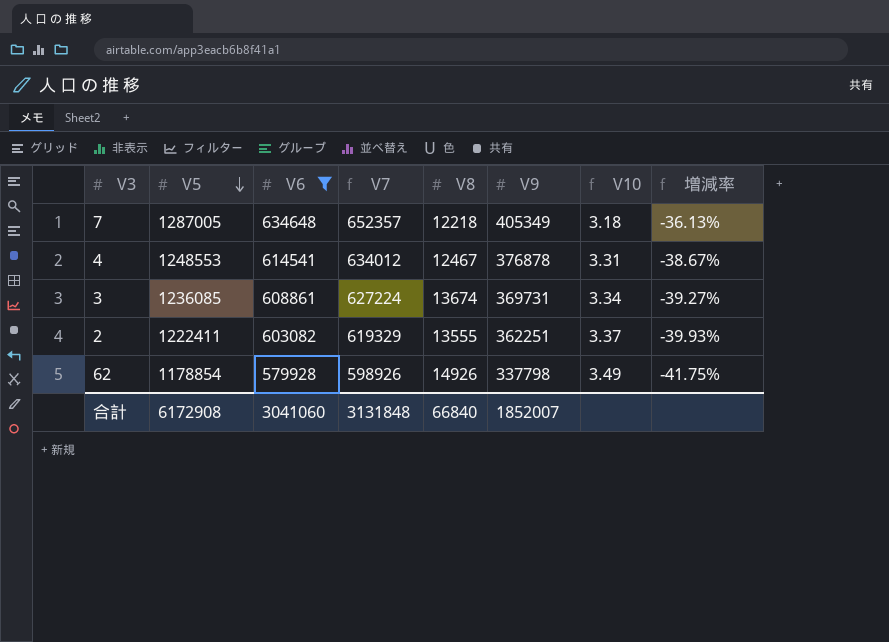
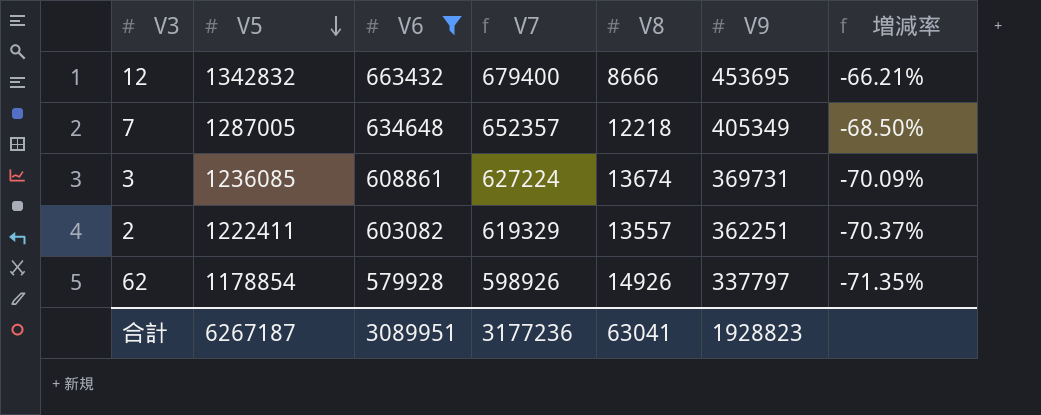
column V10 | formula: [V5] / [V9] -> none
column 増減率 | formula: ([V9] - [V6]) / [V6] -> ([V9] - [V5]) / [V5]
row 4: 1248553 | 614541 | 634012 | 12467 | 376878 | 3.31 | -38.67% -> none
row 12: none -> 1342832 | 663432 | 679400 | 8666 | 453695 | -66.21%
2 | V8: 13555 -> 13557
62 | V9: 337798 -> 337797
合計 | V5: 6172908 -> 6267187
合計 | V6: 3041060 -> 3089951
合計 | V7: 3131848 -> 3177236
合計 | V8: 66840 -> 63041
合計 | V9: 1852007 -> 1928823

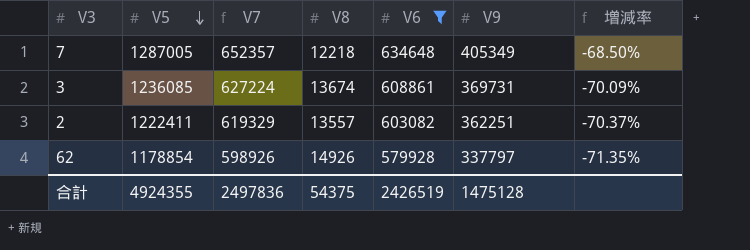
column V6 | position: 3 -> 5
row 12: 1342832 | 663432 | 679400 | 8666 | 453695 | -66.21% -> none
合計 | V5: 6267187 -> 4924355
合計 | V7: 3177236 -> 2497836
合計 | V8: 63041 -> 54375
合計 | V6: 3089951 -> 2426519
合計 | V9: 1928823 -> 1475128

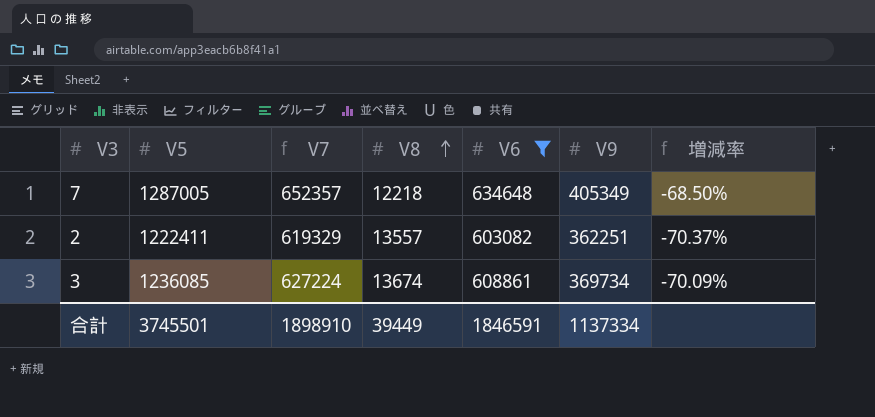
row order: V5 descending -> V8 ascending
row 62: 1178854 | 598926 | 14926 | 579928 | 337797 | -71.35% -> none
3 | V9: 369731 -> 369734
合計 | V5: 4924355 -> 3745501
合計 | V7: 2497836 -> 1898910
合計 | V8: 54375 -> 39449
合計 | V6: 2426519 -> 1846591
合計 | V9: 1475128 -> 1137334

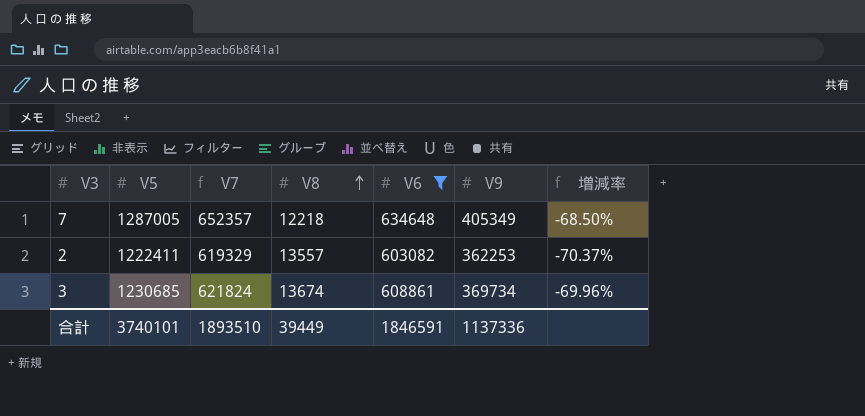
2 | V9: 362251 -> 362253
3 | V5: 1236085 -> 1230685
3 | V7: 627224 -> 621824
3 | 増減率: -70.09% -> -69.96%
合計 | V5: 3745501 -> 3740101
合計 | V7: 1898910 -> 1893510
合計 | V9: 1137334 -> 1137336

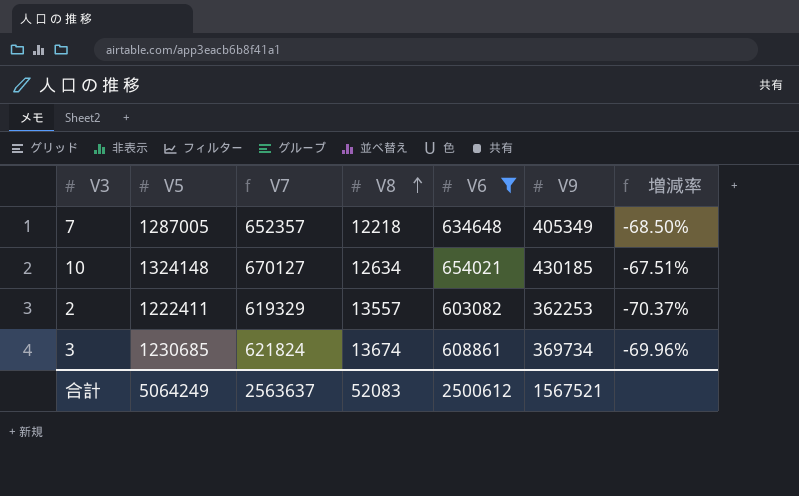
row 10: none -> 1324148 | 670127 | 12634 | 654021 | 430185 | -67.51%
合計 | V5: 3740101 -> 5064249
合計 | V7: 1893510 -> 2563637
合計 | V8: 39449 -> 52083
合計 | V6: 1846591 -> 2500612
合計 | V9: 1137336 -> 1567521

